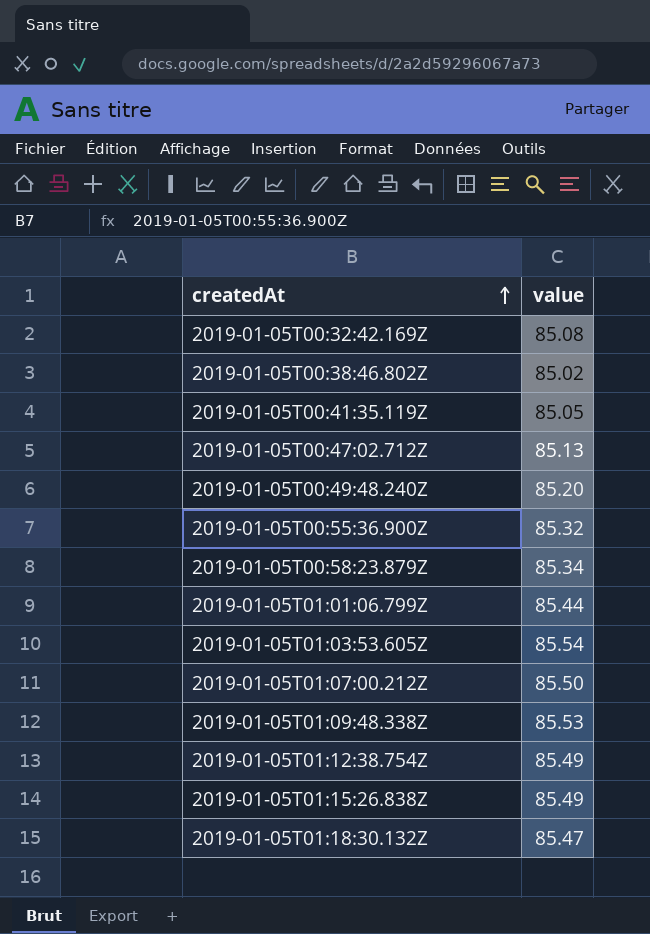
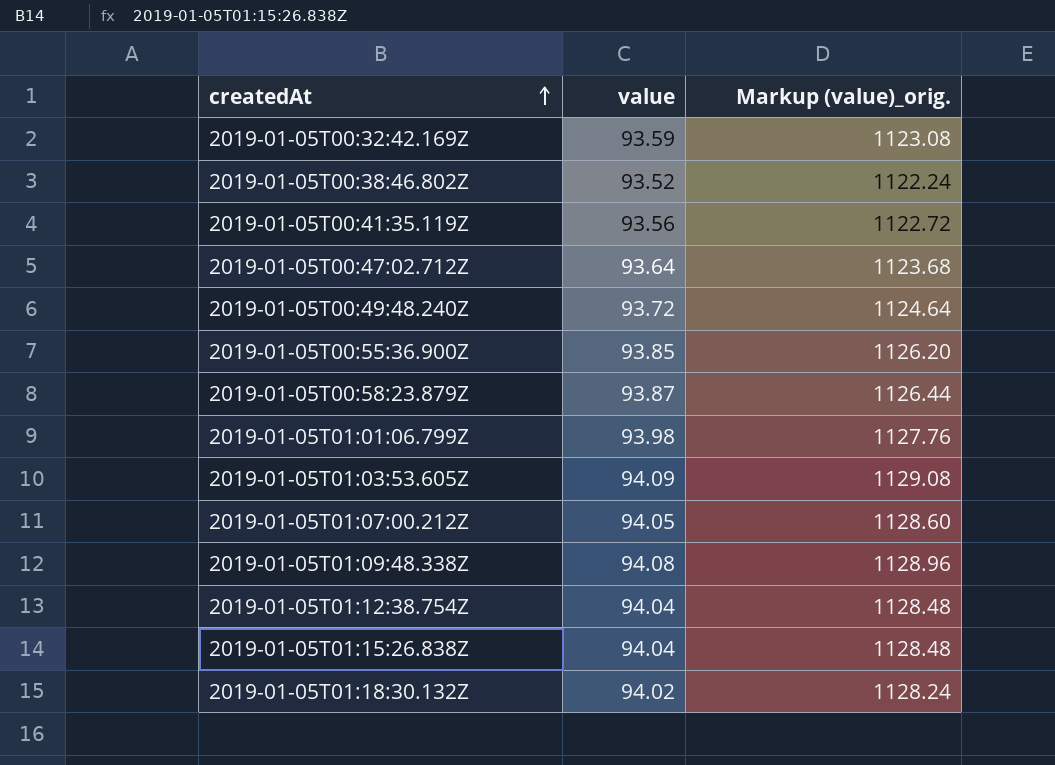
column Markup (value)_orig. | formula: none -> [value] * 12
2019-01-05T00:32:42.169Z | value: 85.08 -> 93.59
2019-01-05T00:38:46.802Z | value: 85.02 -> 93.52
2019-01-05T00:41:35.119Z | value: 85.05 -> 93.56
2019-01-05T00:47:02.712Z | value: 85.13 -> 93.64
2019-01-05T00:49:48.240Z | value: 85.20 -> 93.72
2019-01-05T00:55:36.900Z | value: 85.32 -> 93.85
2019-01-05T00:58:23.879Z | value: 85.34 -> 93.87
2019-01-05T01:01:06.799Z | value: 85.44 -> 93.98
2019-01-05T01:03:53.605Z | value: 85.54 -> 94.09
2019-01-05T01:07:00.212Z | value: 85.50 -> 94.05
2019-01-05T01:09:48.338Z | value: 85.53 -> 94.08
2019-01-05T01:12:38.754Z | value: 85.49 -> 94.04
2019-01-05T01:15:26.838Z | value: 85.49 -> 94.04
2019-01-05T01:18:30.132Z | value: 85.47 -> 94.02

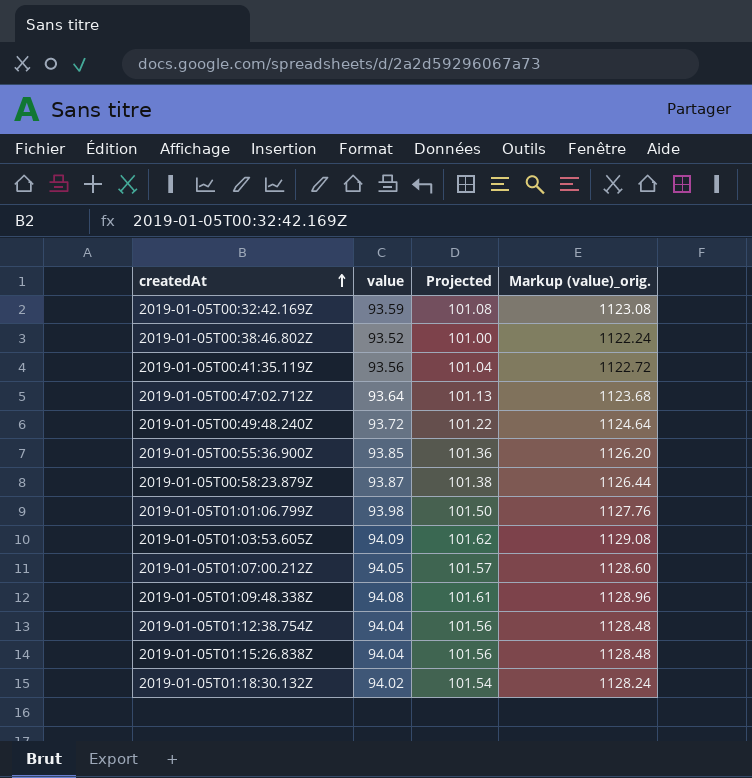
column Projected | formula: none -> [value] * 1.08

